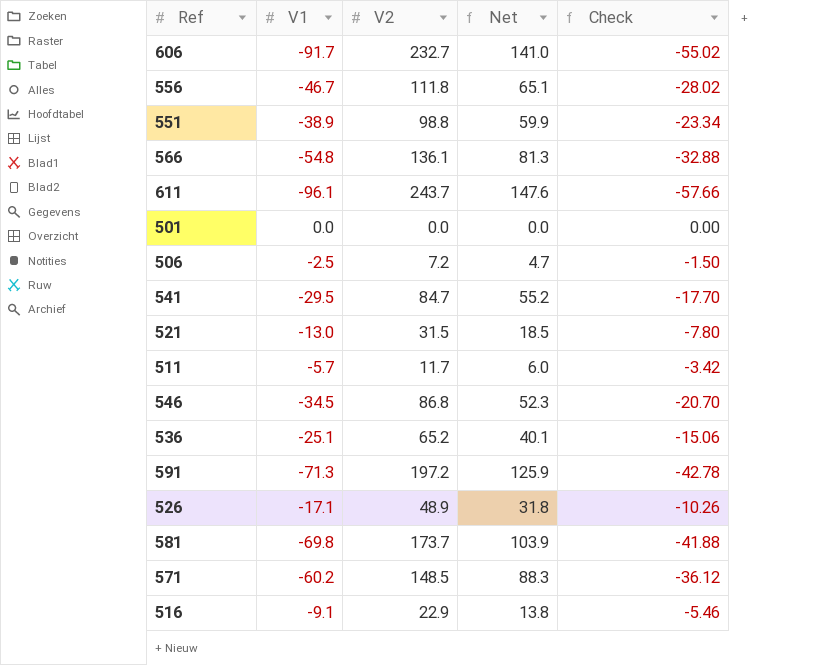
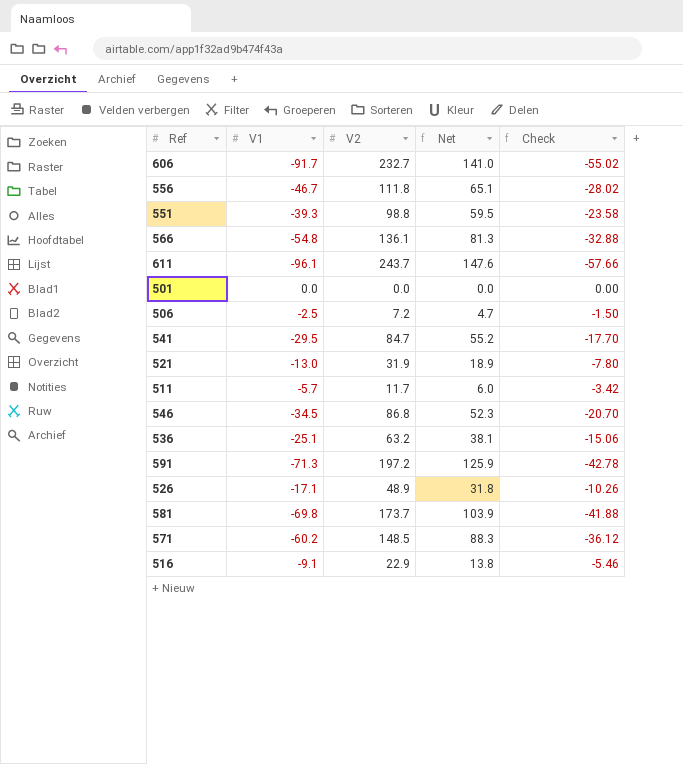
551 | V1: -38.9 -> -39.3
551 | Net: 59.9 -> 59.5
551 | Check: -23.34 -> -23.58
521 | V2: 31.5 -> 31.9
521 | Net: 18.5 -> 18.9
536 | V2: 65.2 -> 63.2
536 | Net: 40.1 -> 38.1

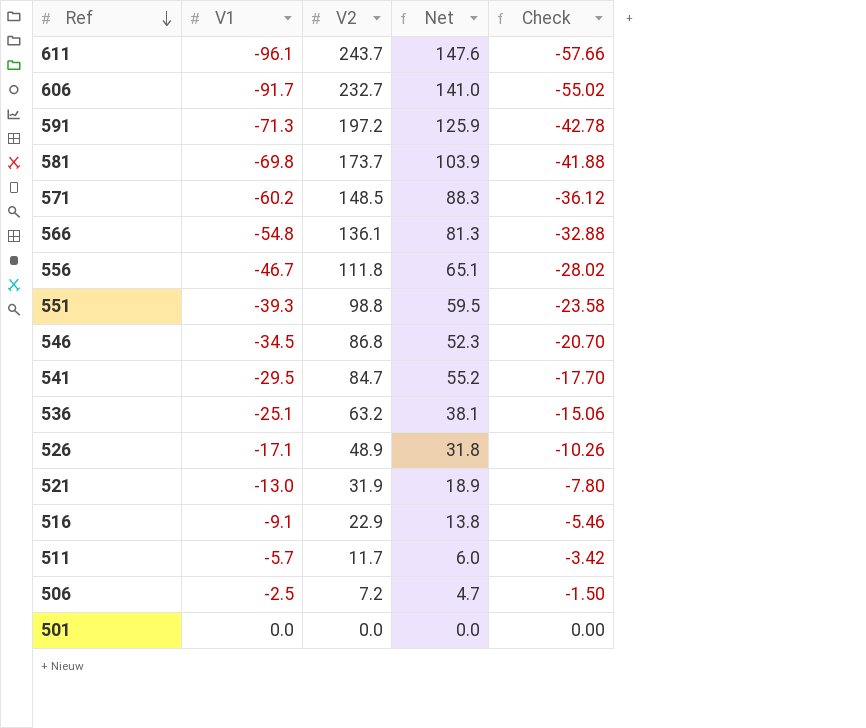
row order: none -> Ref descending

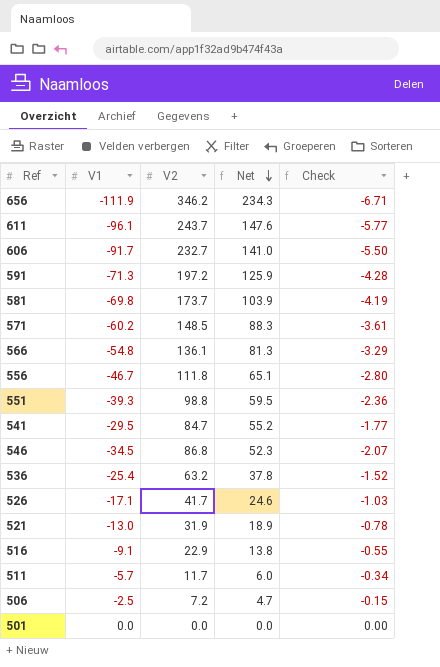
row order: Ref descending -> Net descending
column Check | formula: [V1] * 0.6 -> [V1] * 0.06
row 656: none -> -111.9 | 346.2 | 234.3 | -6.71
536 | V1: -25.1 -> -25.4
536 | Net: 38.1 -> 37.8
526 | V2: 48.9 -> 41.7
526 | Net: 31.8 -> 24.6

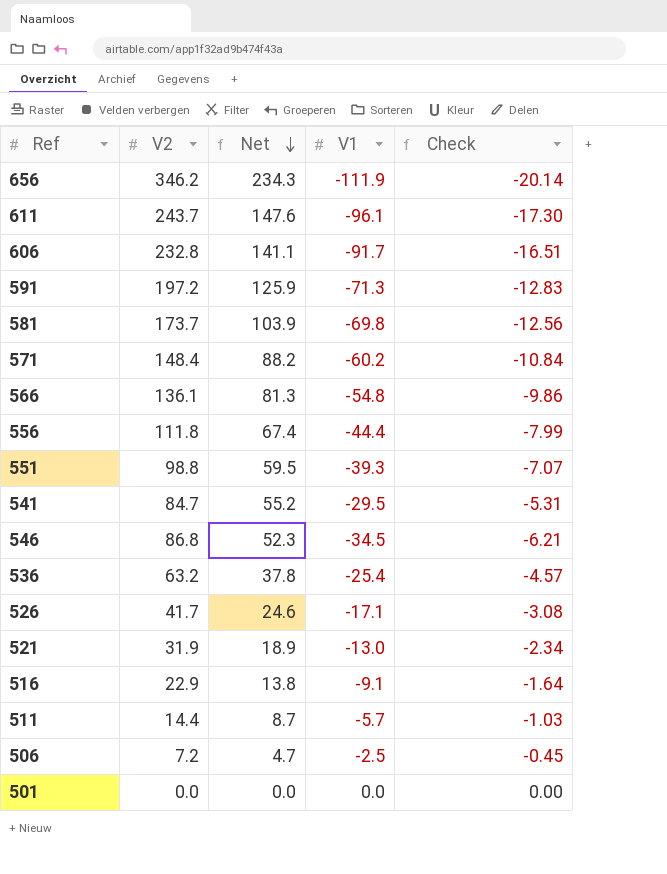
column V1 | position: 2 -> 4
column Check | formula: [V1] * 0.06 -> [V1] * 0.18
606 | V2: 232.7 -> 232.8
606 | Net: 141.0 -> 141.1
571 | V2: 148.5 -> 148.4
571 | Net: 88.3 -> 88.2
556 | Net: 65.1 -> 67.4
556 | V1: -46.7 -> -44.4
511 | V2: 11.7 -> 14.4
511 | Net: 6.0 -> 8.7

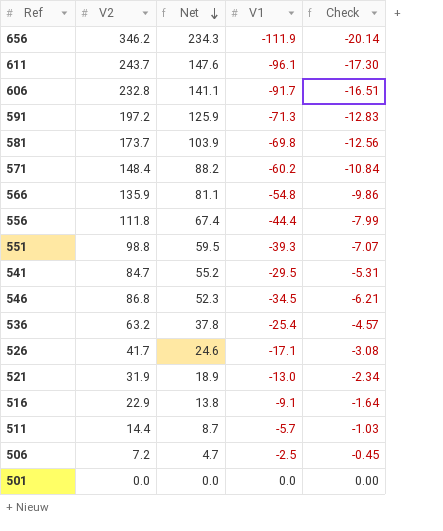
566 | V2: 136.1 -> 135.9
566 | Net: 81.3 -> 81.1

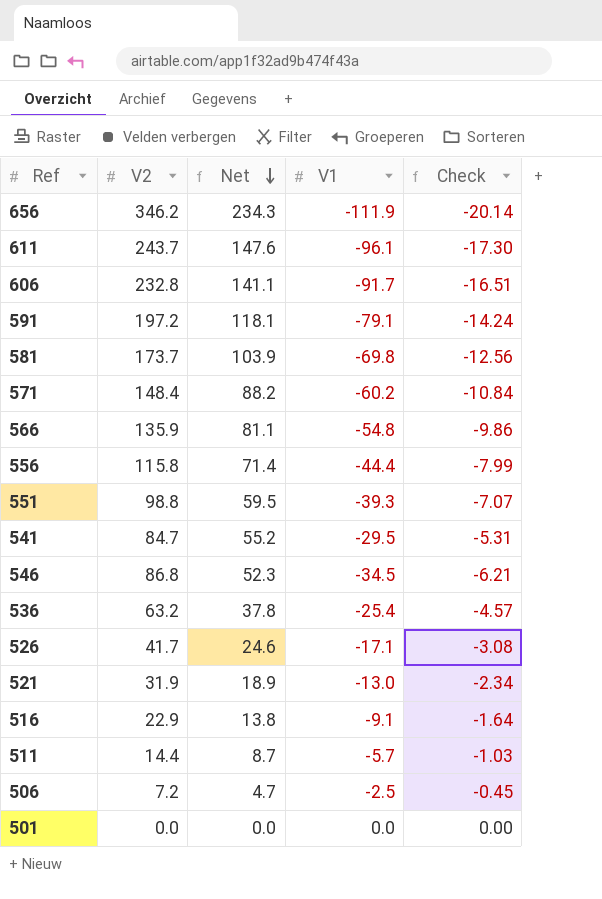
591 | Net: 125.9 -> 118.1
591 | V1: -71.3 -> -79.1
591 | Check: -12.83 -> -14.24
556 | V2: 111.8 -> 115.8
556 | Net: 67.4 -> 71.4

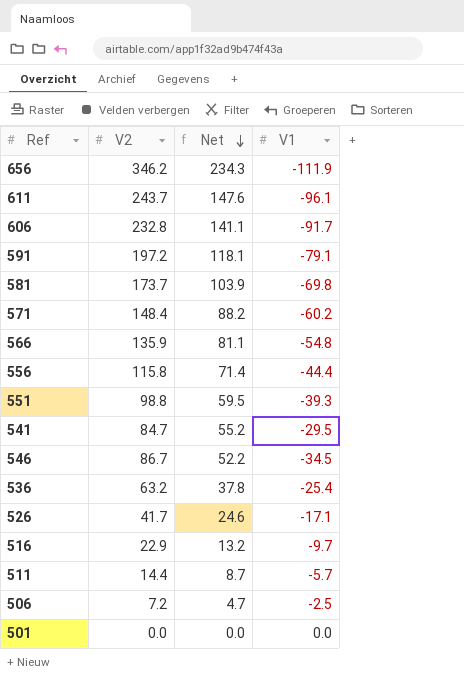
column Check | formula: [V1] * 0.18 -> none
row 521: 31.9 | 18.9 | -13.0 | -2.34 -> none
546 | V2: 86.8 -> 86.7
546 | Net: 52.3 -> 52.2
516 | Net: 13.8 -> 13.2
516 | V1: -9.1 -> -9.7

